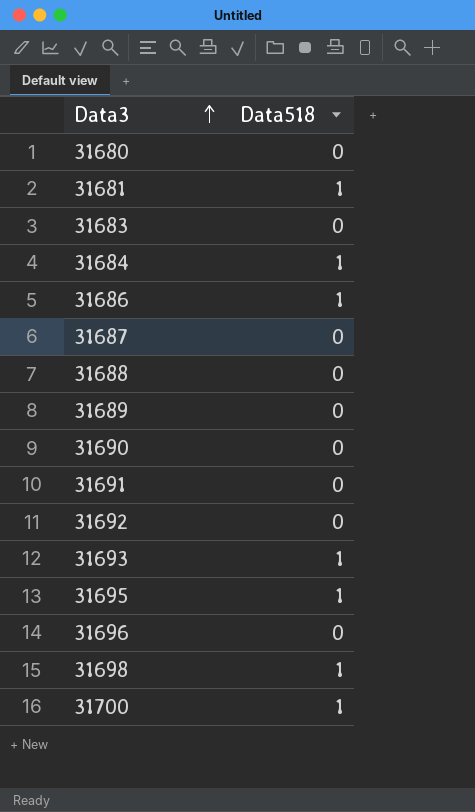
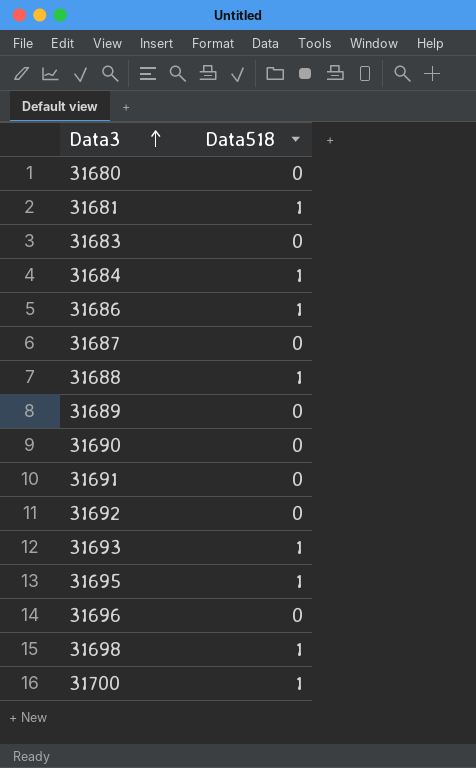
31688 | Data518: 0 -> 1

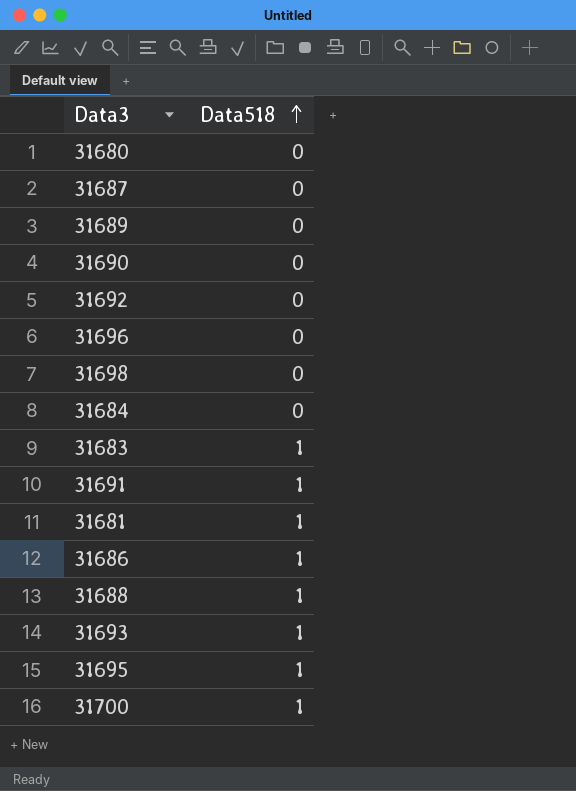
row order: Data3 ascending -> Data518 ascending
31698 | Data518: 1 -> 0
31684 | Data518: 1 -> 0
31683 | Data518: 0 -> 1
31691 | Data518: 0 -> 1

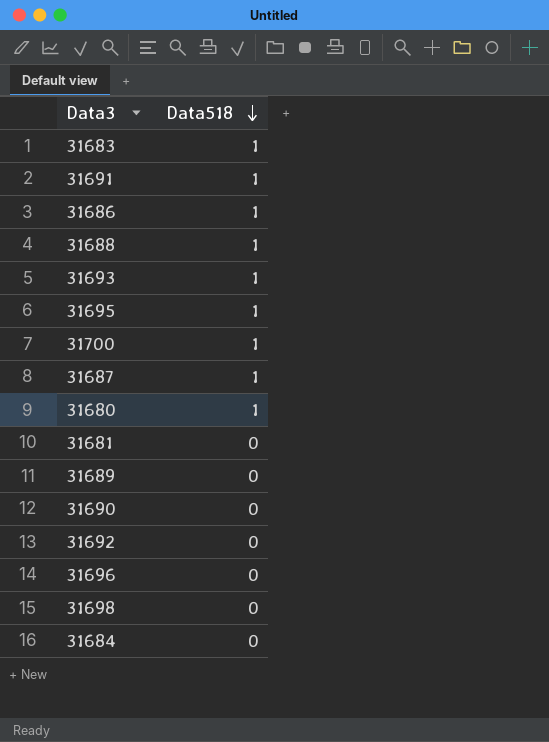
row order: Data518 ascending -> Data518 descending
31687 | Data518: 0 -> 1
31680 | Data518: 0 -> 1
31681 | Data518: 1 -> 0

